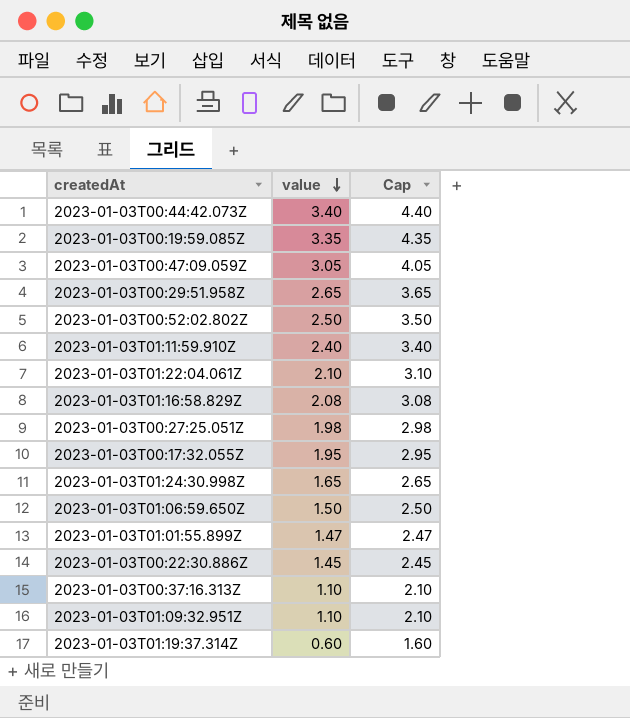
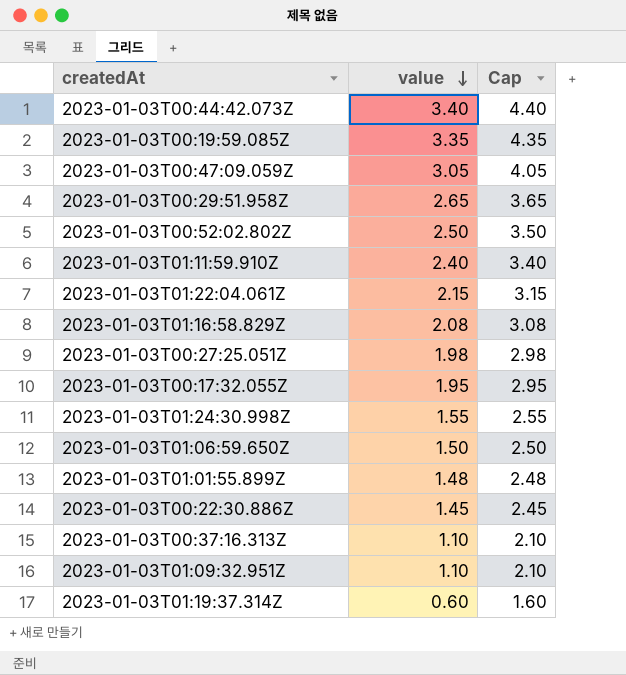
2023-01-03T01:22:04.061Z | value: 2.10 -> 2.15
2023-01-03T01:22:04.061Z | Cap: 3.10 -> 3.15
2023-01-03T01:24:30.998Z | value: 1.65 -> 1.55
2023-01-03T01:24:30.998Z | Cap: 2.65 -> 2.55
2023-01-03T01:01:55.899Z | value: 1.47 -> 1.48
2023-01-03T01:01:55.899Z | Cap: 2.47 -> 2.48

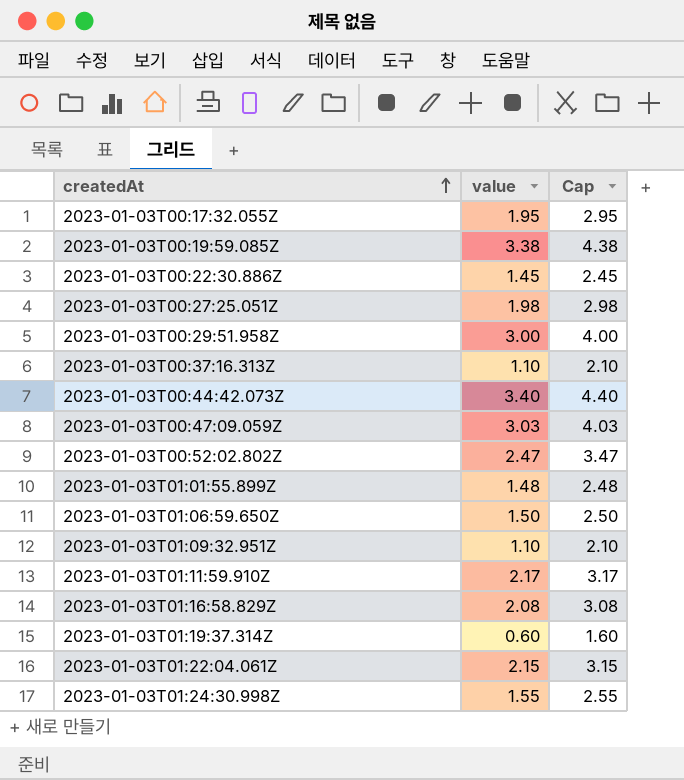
row order: value descending -> createdAt ascending
2023-01-03T00:19:59.085Z | value: 3.35 -> 3.38
2023-01-03T00:19:59.085Z | Cap: 4.35 -> 4.38
2023-01-03T00:29:51.958Z | value: 2.65 -> 3.00
2023-01-03T00:29:51.958Z | Cap: 3.65 -> 4.00
2023-01-03T00:47:09.059Z | value: 3.05 -> 3.03
2023-01-03T00:47:09.059Z | Cap: 4.05 -> 4.03
2023-01-03T00:52:02.802Z | value: 2.50 -> 2.47
2023-01-03T00:52:02.802Z | Cap: 3.50 -> 3.47
2023-01-03T01:11:59.910Z | value: 2.40 -> 2.17
2023-01-03T01:11:59.910Z | Cap: 3.40 -> 3.17

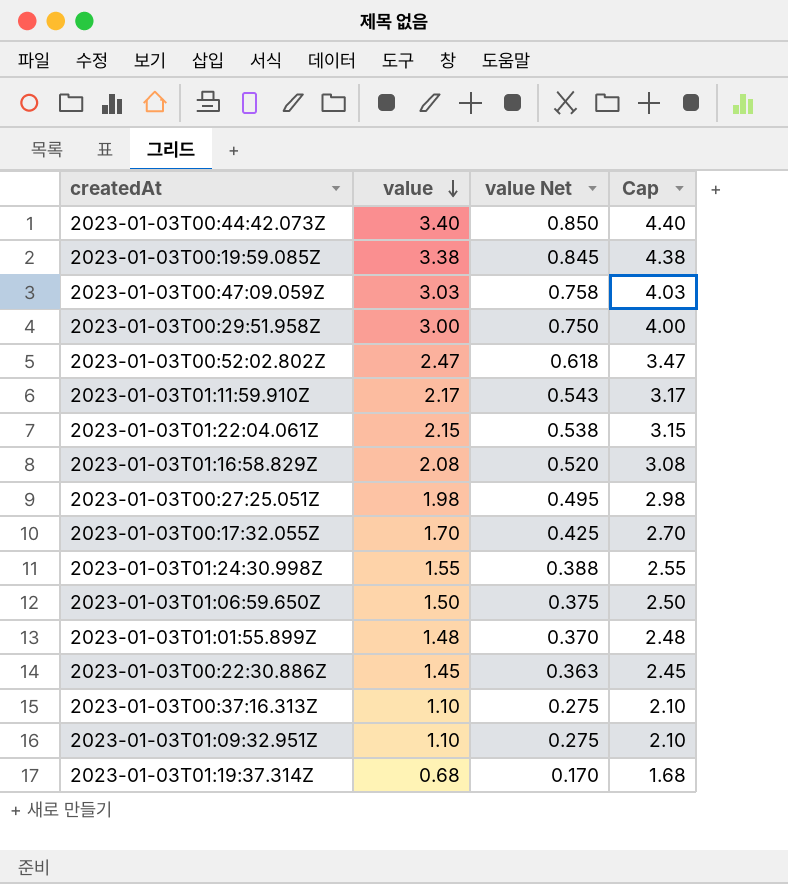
row order: createdAt ascending -> value descending
column value Net | formula: none -> [value] * 0.25
2023-01-03T00:17:32.055Z | value: 1.95 -> 1.70
2023-01-03T00:17:32.055Z | Cap: 2.95 -> 2.70
2023-01-03T01:19:37.314Z | value: 0.60 -> 0.68
2023-01-03T01:19:37.314Z | Cap: 1.60 -> 1.68

